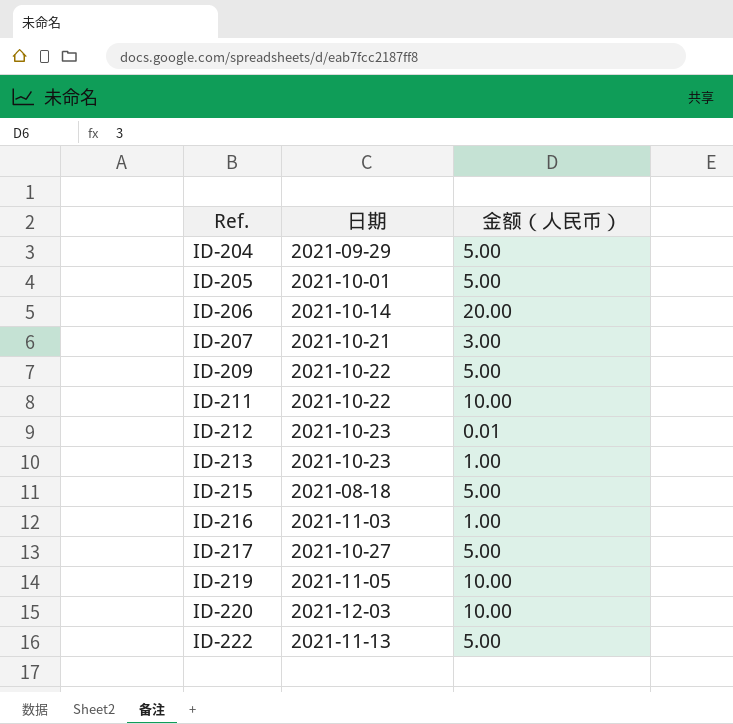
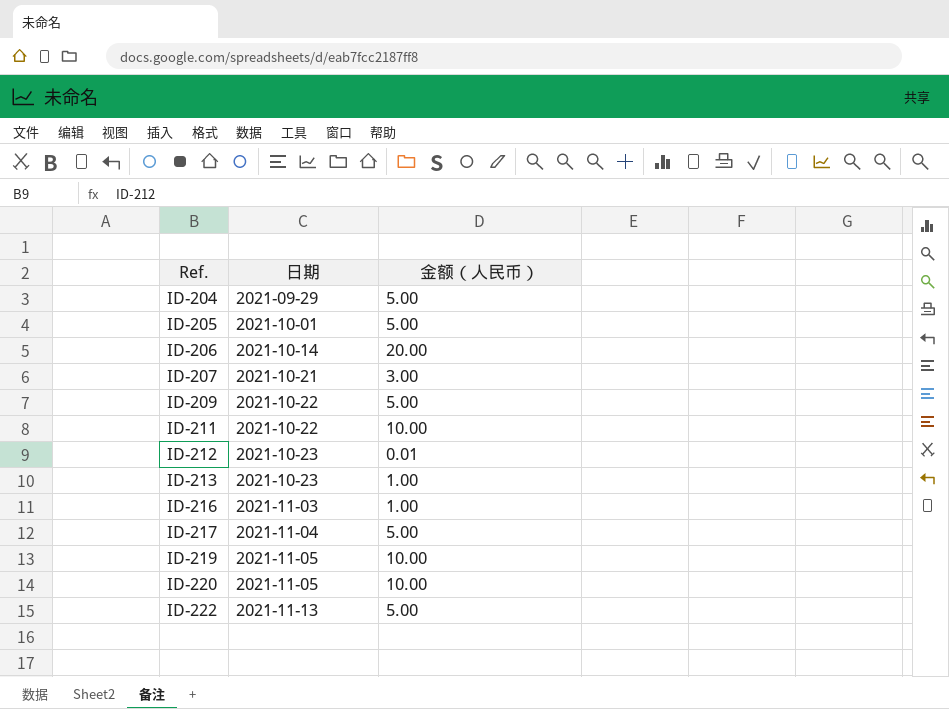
row ID-215: 2021-08-18 | 5.00 -> none
ID-217 | 日期: 2021-10-27 -> 2021-11-04
ID-220 | 日期: 2021-12-03 -> 2021-11-05

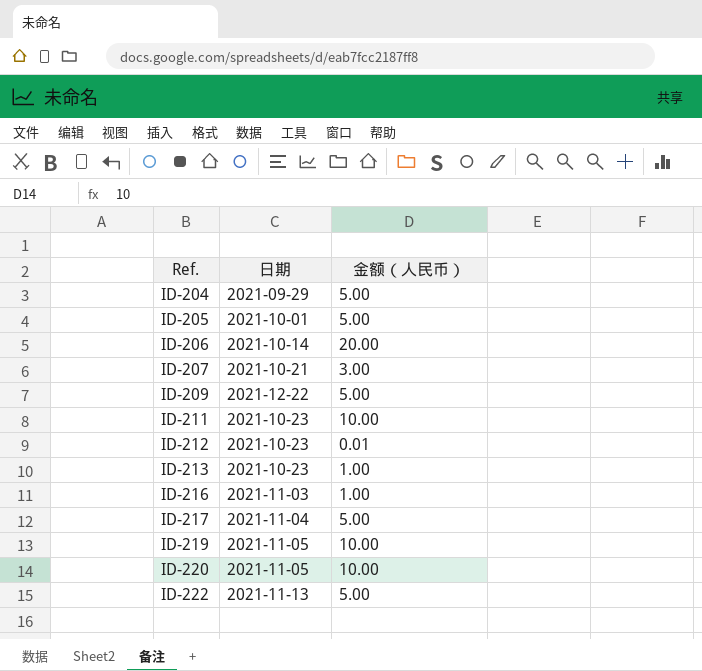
ID-209 | 日期: 2021-10-22 -> 2021-12-22
ID-211 | 日期: 2021-10-22 -> 2021-10-23

